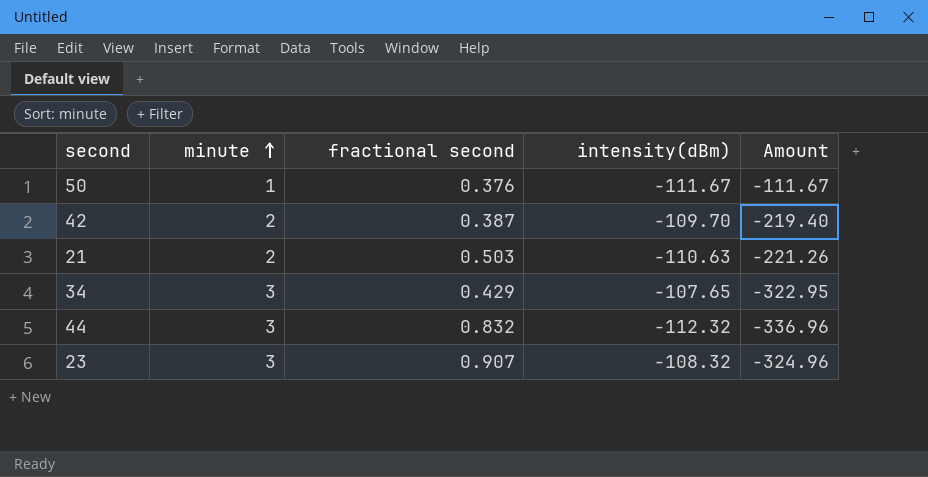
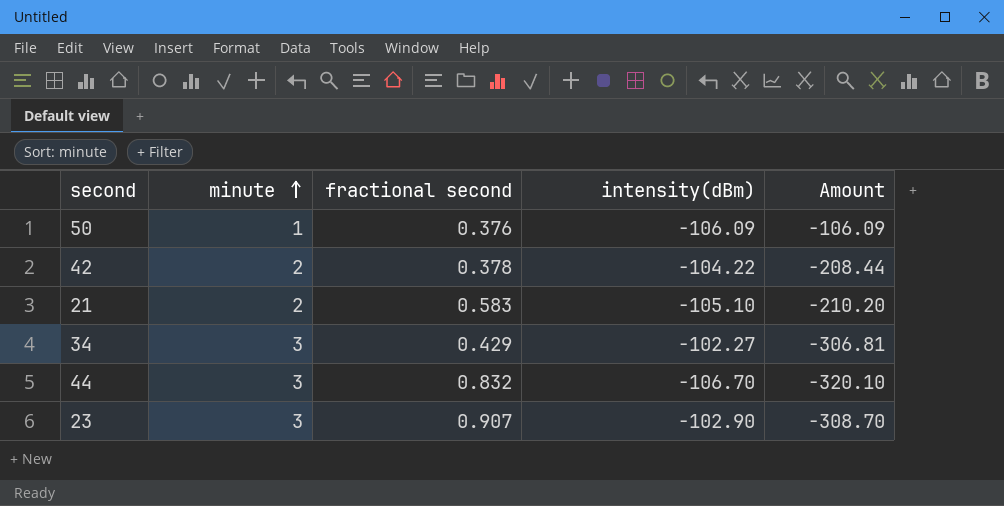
50 | intensity(dBm): -111.67 -> -106.09
50 | Amount: -111.67 -> -106.09
42 | fractional second: 0.387 -> 0.378
42 | intensity(dBm): -109.70 -> -104.22
42 | Amount: -219.40 -> -208.44
21 | fractional second: 0.503 -> 0.583
21 | intensity(dBm): -110.63 -> -105.10
21 | Amount: -221.26 -> -210.20
34 | intensity(dBm): -107.65 -> -102.27
34 | Amount: -322.95 -> -306.81
44 | intensity(dBm): -112.32 -> -106.70
44 | Amount: -336.96 -> -320.10
23 | intensity(dBm): -108.32 -> -102.90
23 | Amount: -324.96 -> -308.70

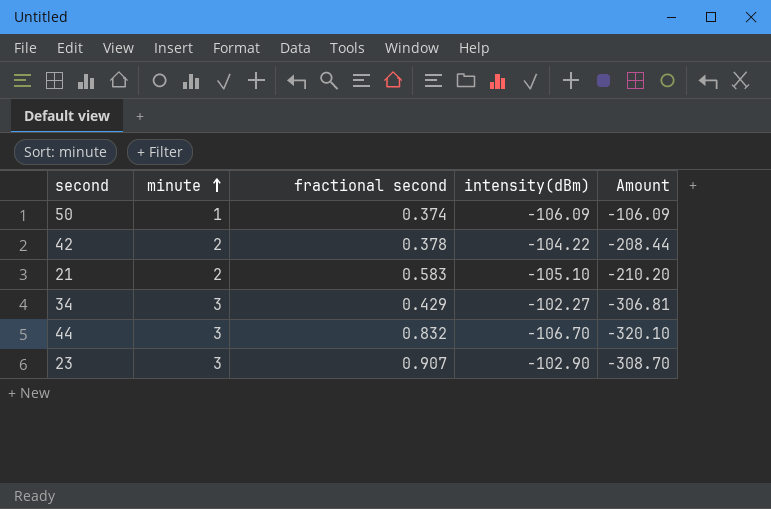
50 | fractional second: 0.376 -> 0.374

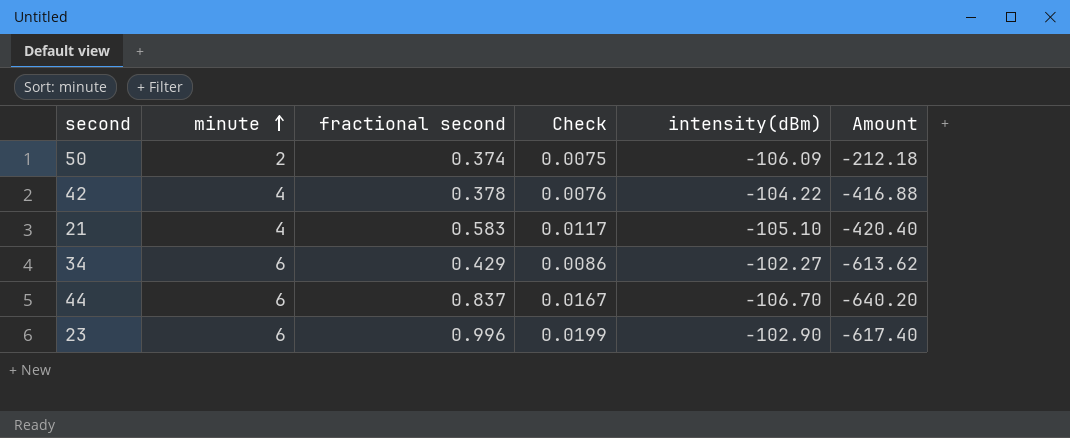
column Check | formula: none -> [fractional second] * 0.02
50 | minute: 1 -> 2
50 | Amount: -106.09 -> -212.18
42 | minute: 2 -> 4
42 | Amount: -208.44 -> -416.88
21 | minute: 2 -> 4
21 | Amount: -210.20 -> -420.40
34 | minute: 3 -> 6
34 | Amount: -306.81 -> -613.62
44 | minute: 3 -> 6
44 | fractional second: 0.832 -> 0.837
44 | Amount: -320.10 -> -640.20
23 | minute: 3 -> 6
23 | fractional second: 0.907 -> 0.996
23 | Amount: -308.70 -> -617.40

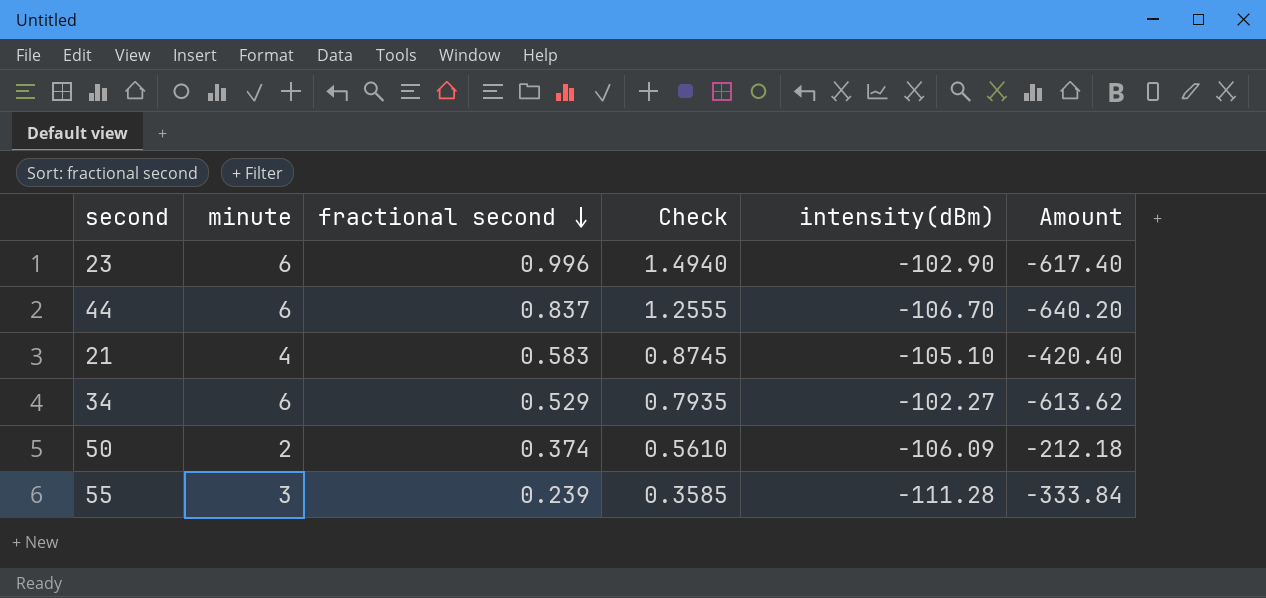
row order: minute ascending -> fractional second descending
column Check | formula: [fractional second] * 0.02 -> [fractional second] * 1.5
row 42: 4 | 0.378 | 0.0076 | -104.22 | -416.88 -> none
34 | fractional second: 0.429 -> 0.529
row 55: none -> 3 | 0.239 | 0.3585 | -111.28 | -333.84

